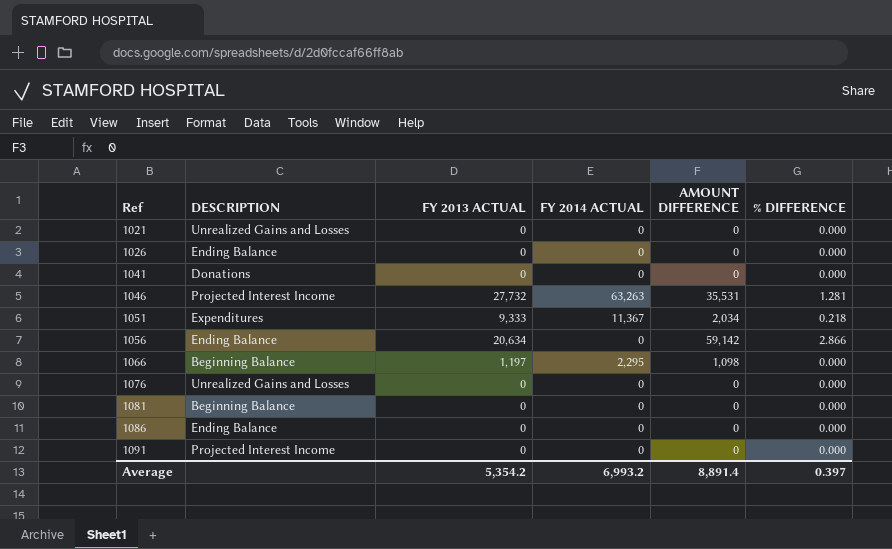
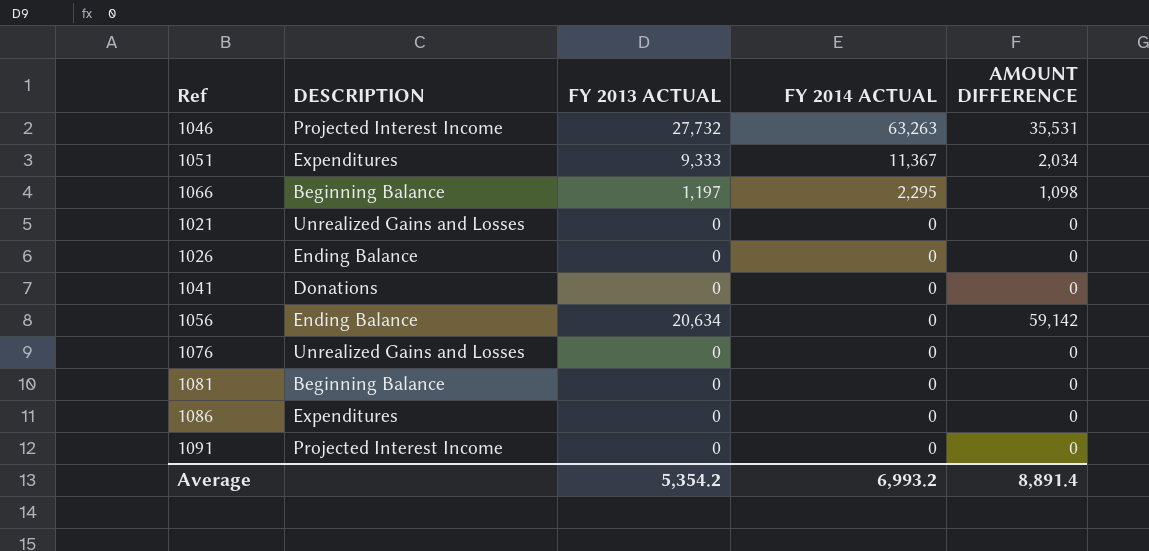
row order: Ref ascending -> FY 2014 ACTUAL descending
column % DIFFERENCE | position: 6 -> none
1086 | DESCRIPTION: Ending Balance -> Expenditures

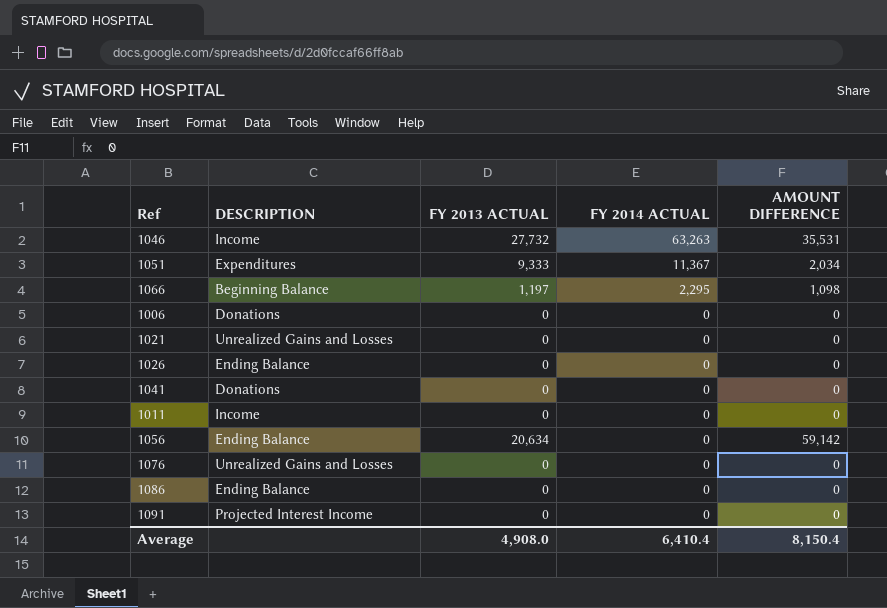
row 1081: Beginning Balance | 0 | 0 | 0 -> none
1046 | DESCRIPTION: Projected Interest Income -> Income
row 1006: none -> Donations | 0 | 0 | 0
row 1011: none -> Income | 0 | 0 | 0
1086 | DESCRIPTION: Expenditures -> Ending Balance
Average | FY 2013 ACTUAL: 5,354.2 -> 4,908.0
Average | FY 2014 ACTUAL: 6,993.2 -> 6,410.4
Average | AMOUNT DIFFERENCE: 8,891.4 -> 8,150.4

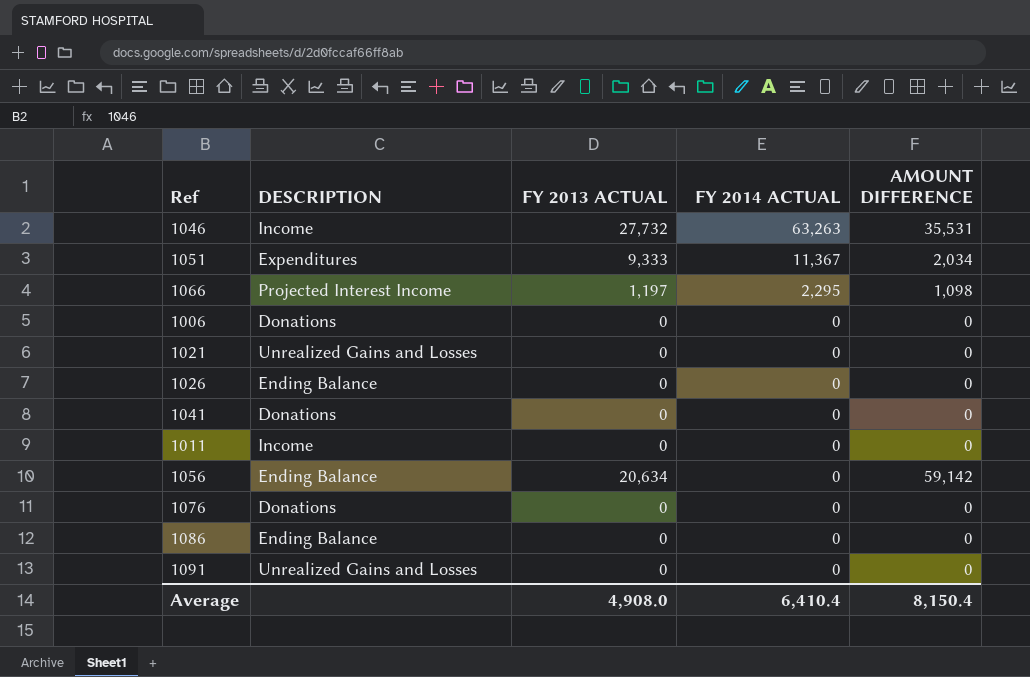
1066 | DESCRIPTION: Beginning Balance -> Projected Interest Income
1076 | DESCRIPTION: Unrealized Gains and Losses -> Donations
1091 | DESCRIPTION: Projected Interest Income -> Unrealized Gains and Losses

